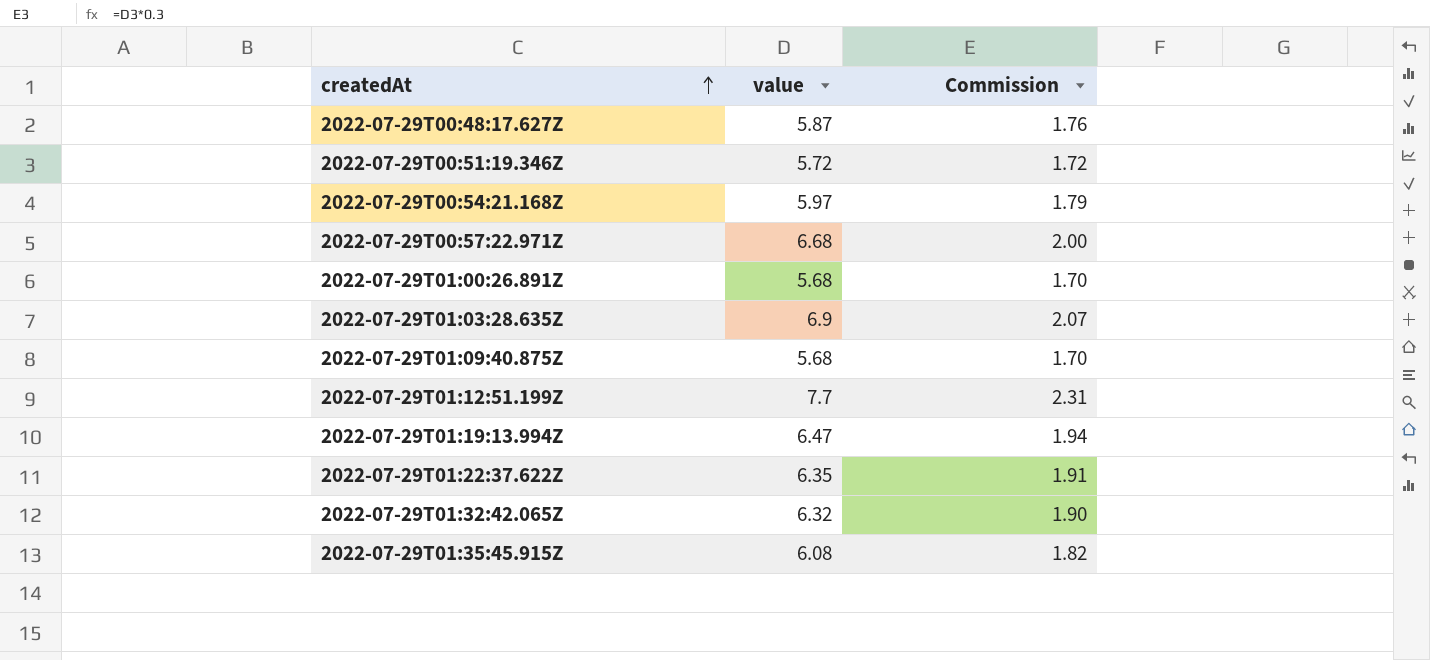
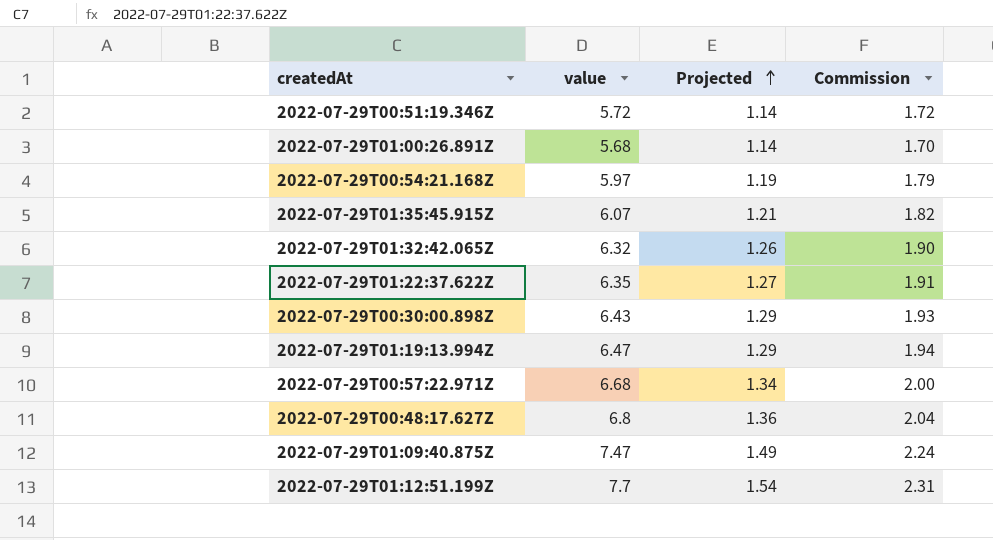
row order: createdAt ascending -> Projected ascending
column Projected | formula: none -> [value] * 0.2
row 2022-07-29T01:03:28.635Z: 6.9 | 2.07 -> none
2022-07-29T01:35:45.915Z | value: 6.08 -> 6.07
row 2022-07-29T00:30:00.898Z: none -> 6.43 | 1.29 | 1.93
2022-07-29T00:48:17.627Z | value: 5.87 -> 6.8
2022-07-29T00:48:17.627Z | Commission: 1.76 -> 2.04
2022-07-29T01:09:40.875Z | value: 5.68 -> 7.47
2022-07-29T01:09:40.875Z | Commission: 1.70 -> 2.24

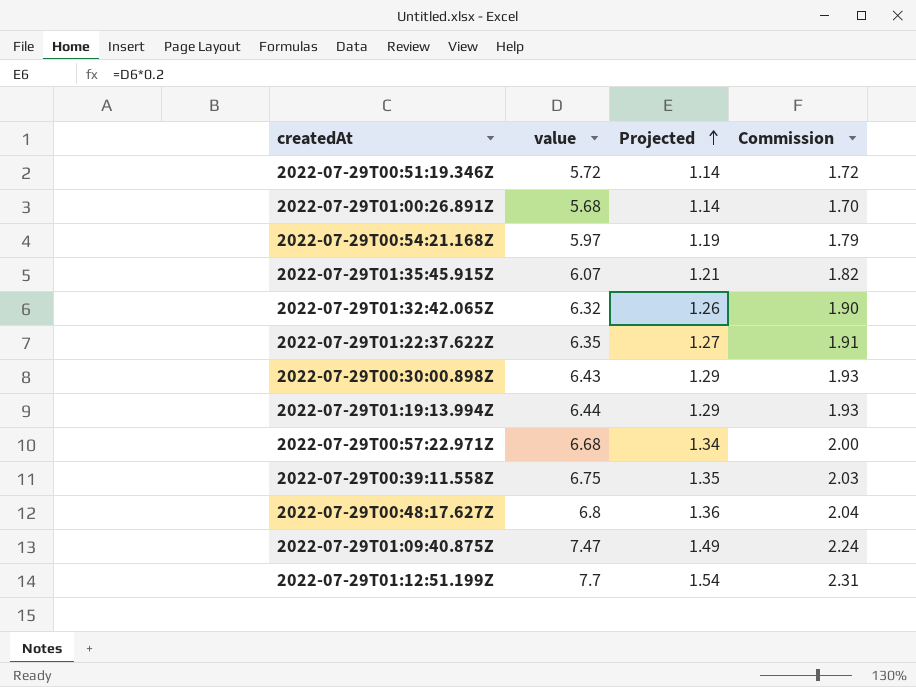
2022-07-29T01:19:13.994Z | value: 6.47 -> 6.44
2022-07-29T01:19:13.994Z | Commission: 1.94 -> 1.93
row 2022-07-29T00:39:11.558Z: none -> 6.75 | 1.35 | 2.03

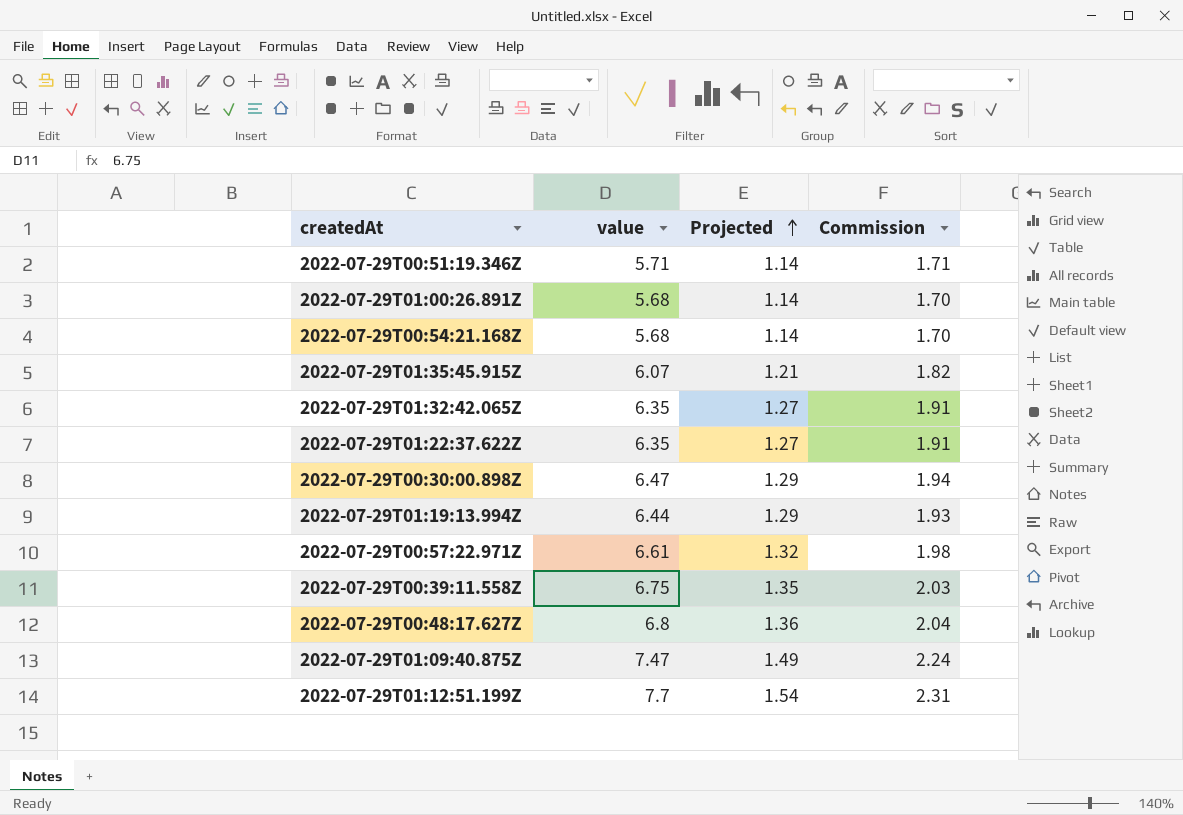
2022-07-29T00:51:19.346Z | value: 5.72 -> 5.71
2022-07-29T00:51:19.346Z | Commission: 1.72 -> 1.71
2022-07-29T00:54:21.168Z | value: 5.97 -> 5.68
2022-07-29T00:54:21.168Z | Projected: 1.19 -> 1.14
2022-07-29T00:54:21.168Z | Commission: 1.79 -> 1.70
2022-07-29T01:32:42.065Z | value: 6.32 -> 6.35
2022-07-29T01:32:42.065Z | Projected: 1.26 -> 1.27
2022-07-29T01:32:42.065Z | Commission: 1.90 -> 1.91
2022-07-29T00:30:00.898Z | value: 6.43 -> 6.47
2022-07-29T00:30:00.898Z | Commission: 1.93 -> 1.94
2022-07-29T00:57:22.971Z | value: 6.68 -> 6.61
2022-07-29T00:57:22.971Z | Projected: 1.34 -> 1.32
2022-07-29T00:57:22.971Z | Commission: 2.00 -> 1.98

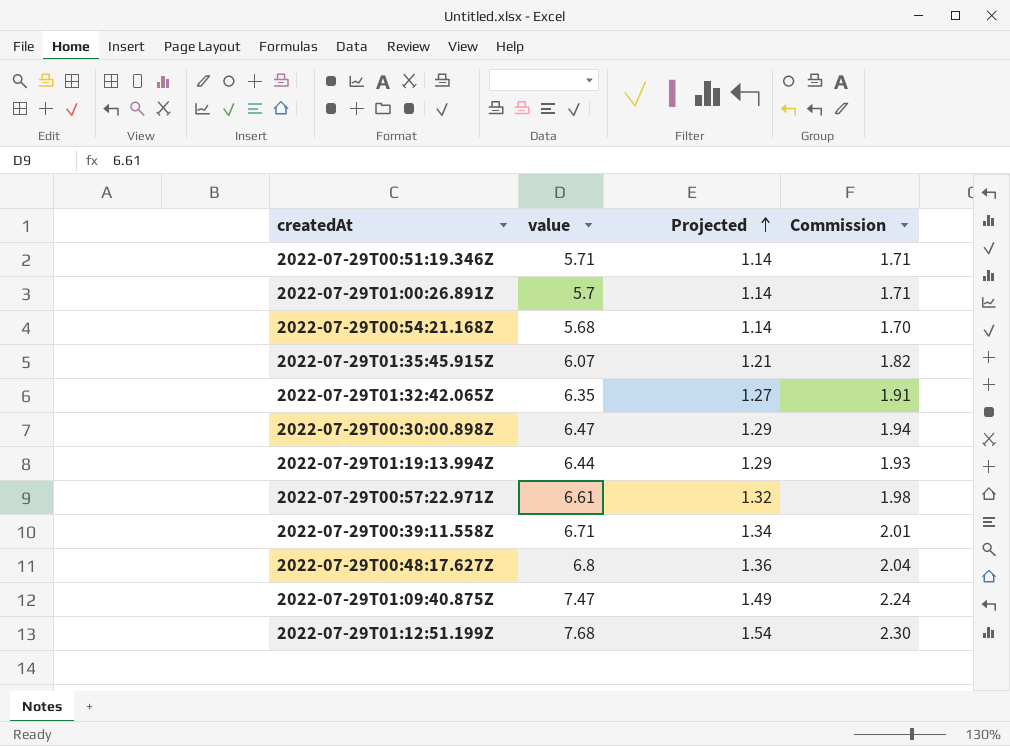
row 2022-07-29T01:22:37.622Z: 6.35 | 1.27 | 1.91 -> none
2022-07-29T01:00:26.891Z | value: 5.68 -> 5.7
2022-07-29T01:00:26.891Z | Commission: 1.70 -> 1.71
2022-07-29T00:39:11.558Z | value: 6.75 -> 6.71
2022-07-29T00:39:11.558Z | Projected: 1.35 -> 1.34
2022-07-29T00:39:11.558Z | Commission: 2.03 -> 2.01
2022-07-29T01:12:51.199Z | value: 7.7 -> 7.68
2022-07-29T01:12:51.199Z | Commission: 2.31 -> 2.30

